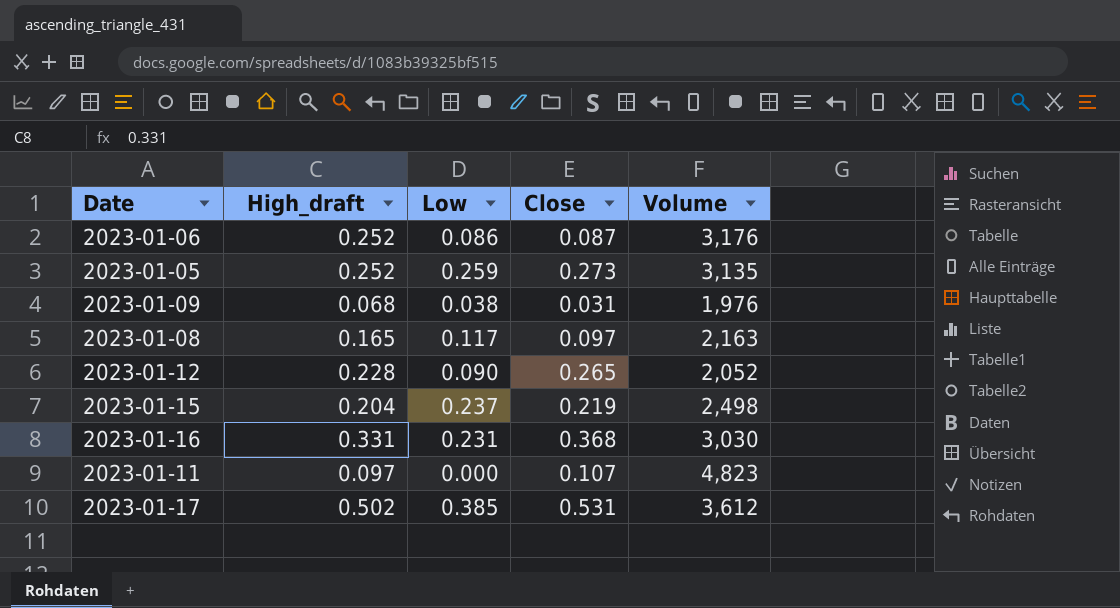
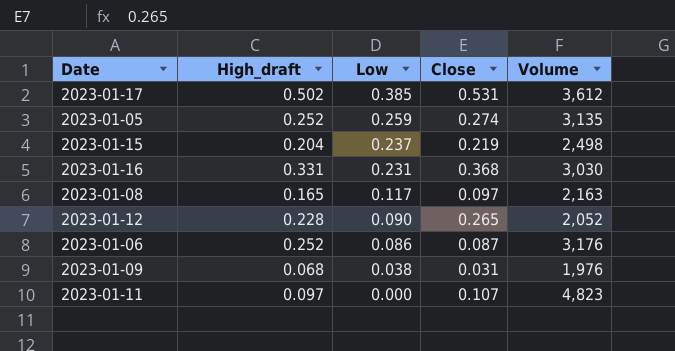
row order: none -> Low descending
2023-01-05 | Close: 0.273 -> 0.274

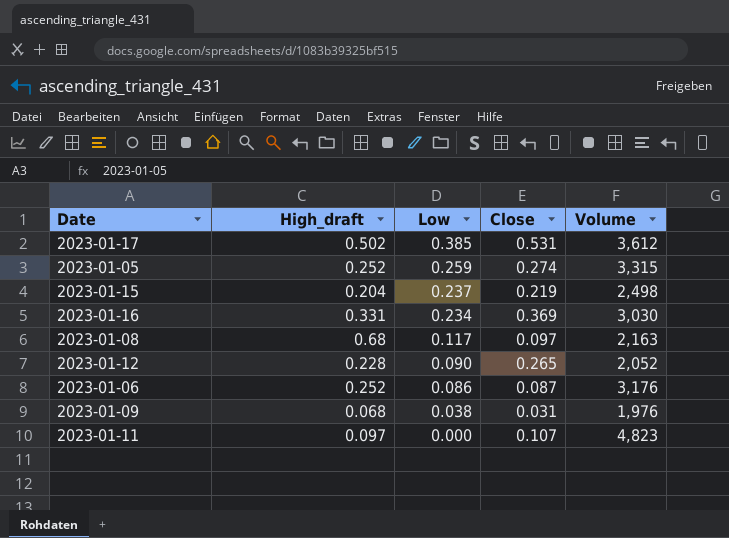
2023-01-05 | Volume: 3,135 -> 3,315
2023-01-16 | Low: 0.231 -> 0.234
2023-01-16 | Close: 0.368 -> 0.369
2023-01-08 | High_draft: 0.165 -> 0.68

